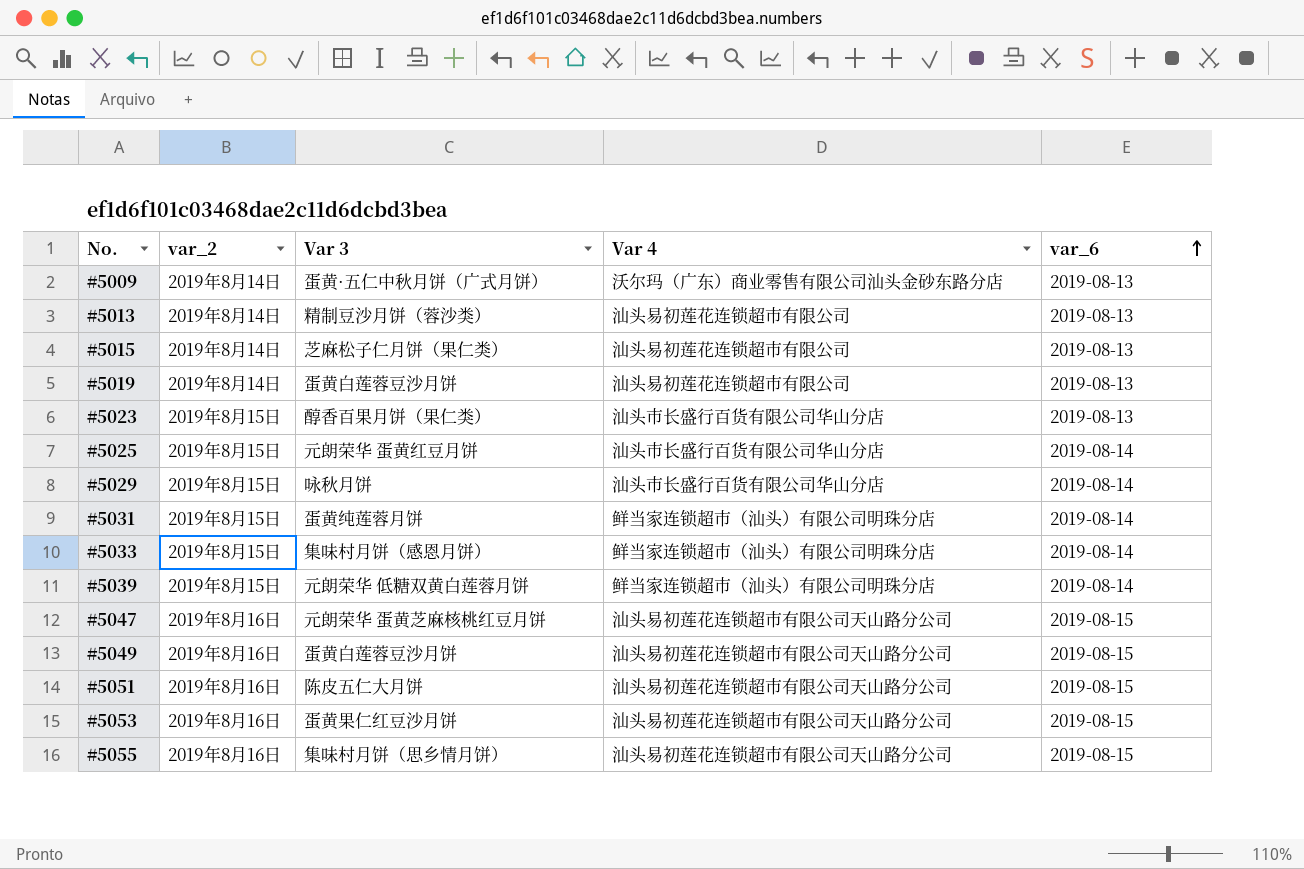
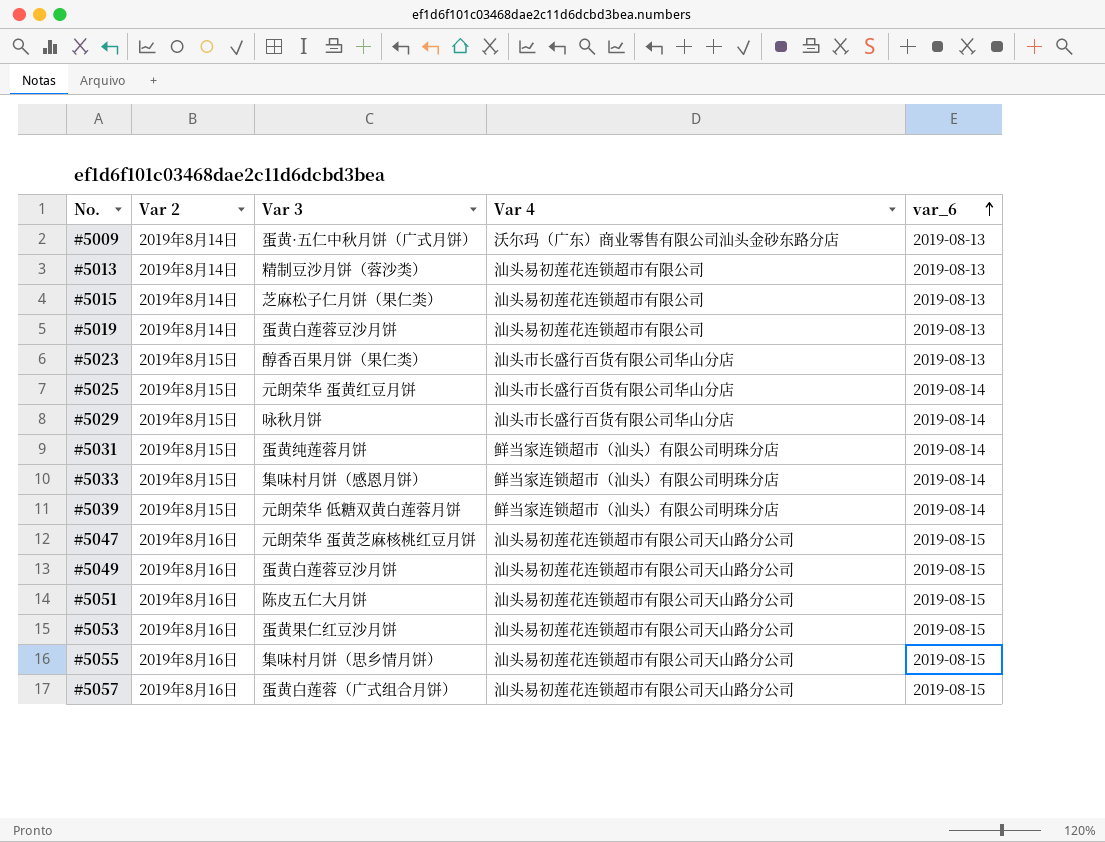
column name: var_2 -> Var 2
row #5057: none -> 2019年8月16日 | 蛋黄白莲蓉（广式组合月饼） | 汕头易初莲花连锁超市有限公司天山路分公司 | 2019-08-15

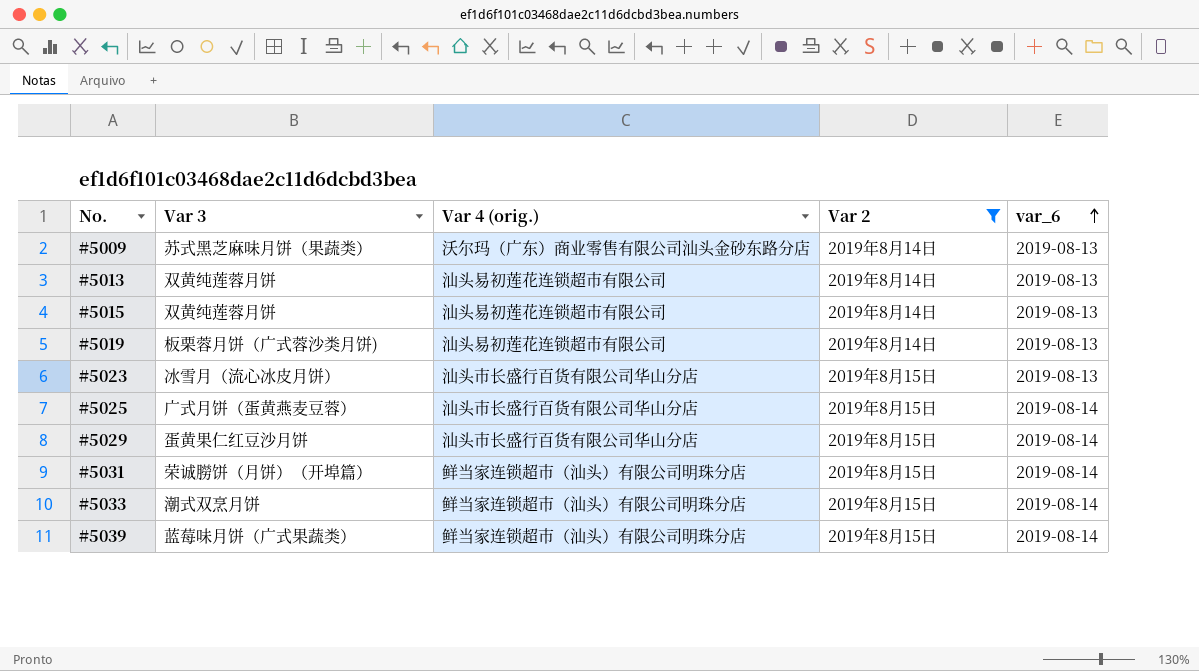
filter: none -> Var 2 != 2019年8月16日
column name: Var 4 -> Var 4 (orig.)
column Var 2 | position: 2 -> 4
#5009 | Var 3: 蛋黄·五仁中秋月饼（广式月饼） -> 苏式黑芝麻味月饼（果蔬类）
#5013 | Var 3: 精制豆沙月饼（蓉沙类） -> 双黄纯莲蓉月饼
#5015 | Var 3: 芝麻松子仁月饼（果仁类） -> 双黄纯莲蓉月饼
#5019 | Var 3: 蛋黄白莲蓉豆沙月饼 -> 板栗蓉月饼（广式蓉沙类月饼)
#5023 | Var 3: 醇香百果月饼（果仁类） -> 冰雪月（流心冰皮月饼）
#5025 | Var 3: 元朗荣华 蛋黄红豆月饼 -> 广式月饼（蛋黄燕麦豆蓉）
#5029 | Var 3: 咏秋月饼 -> 蛋黄果仁红豆沙月饼
#5031 | Var 3: 蛋黄纯莲蓉月饼 -> 荣诚朥饼（月饼）（开埠篇）
#5033 | Var 3: 集味村月饼（感恩月饼） -> 潮式双烹月饼
#5039 | Var 3: 元朗荣华 低糖双黄白莲蓉月饼 -> 蓝莓味月饼（广式果蔬类）

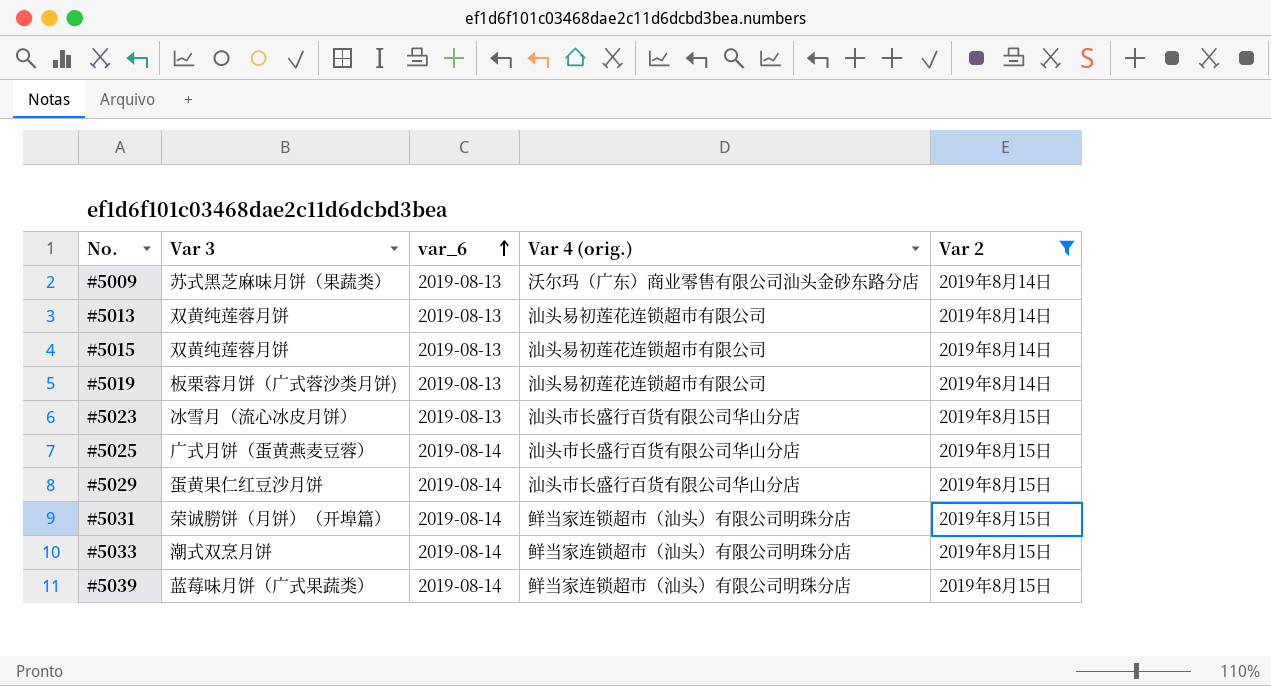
column var_6 | position: 5 -> 3

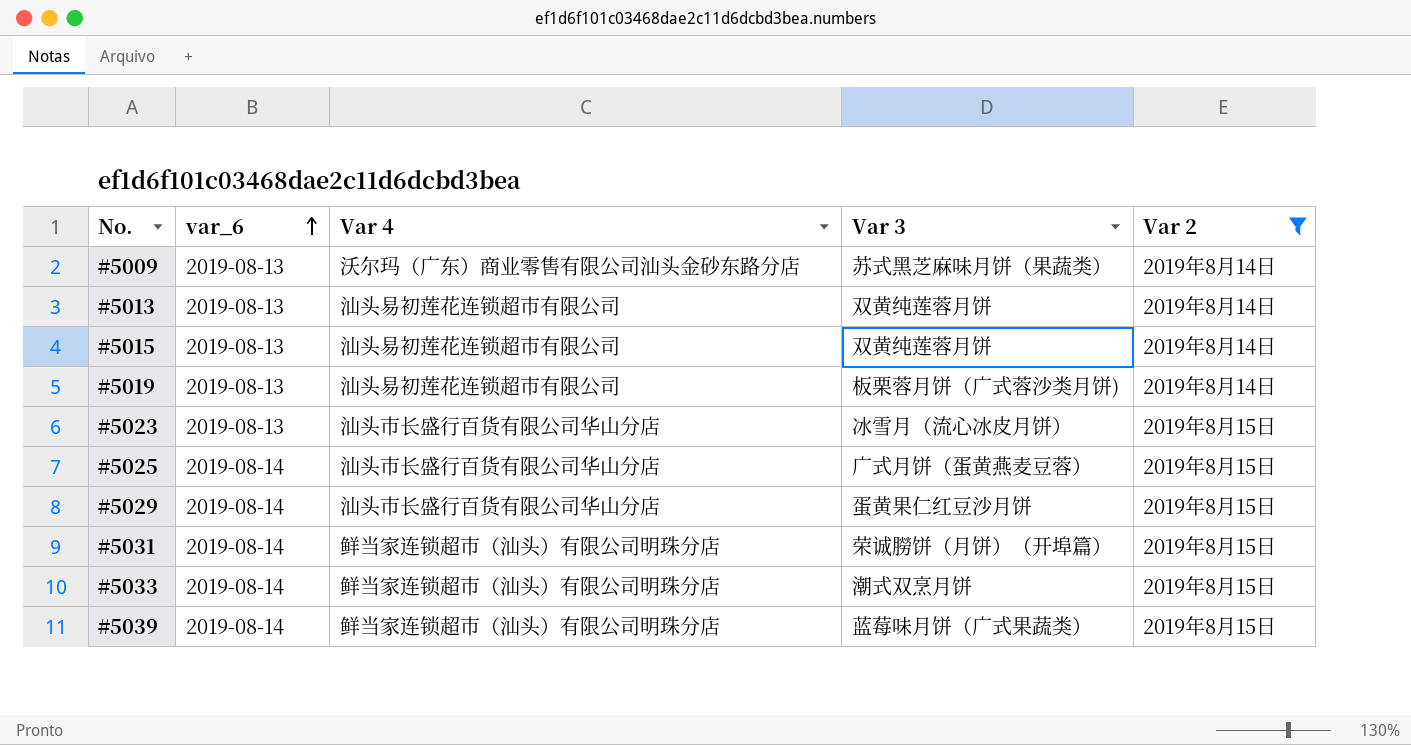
column name: Var 4 (orig.) -> Var 4
column Var 3 | position: 2 -> 4

